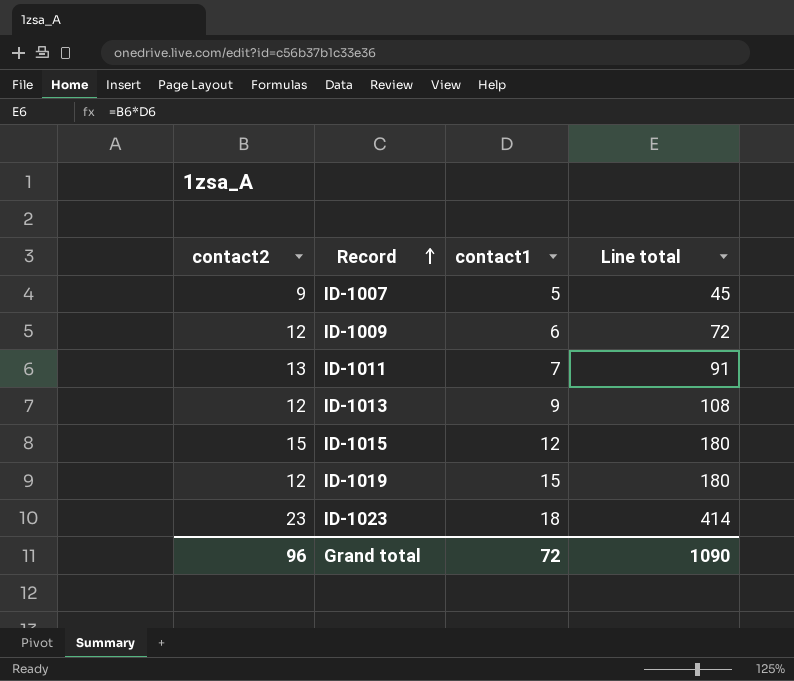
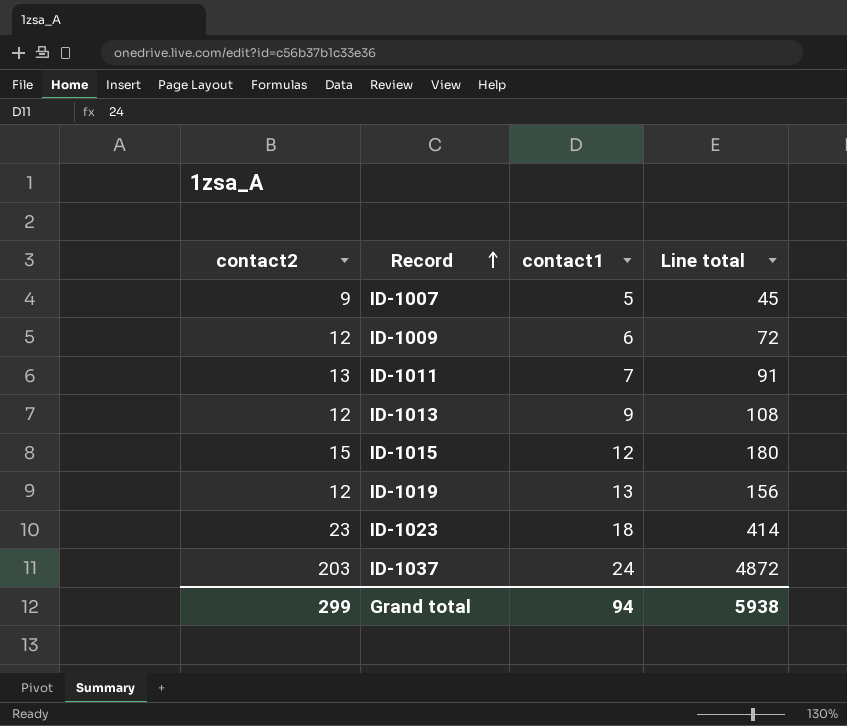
ID-1019 | contact1: 15 -> 13
ID-1019 | Line total: 180 -> 156
row ID-1037: none -> 203 | 24 | 4872
Grand total | contact2: 96 -> 299
Grand total | contact1: 72 -> 94
Grand total | Line total: 1090 -> 5938

